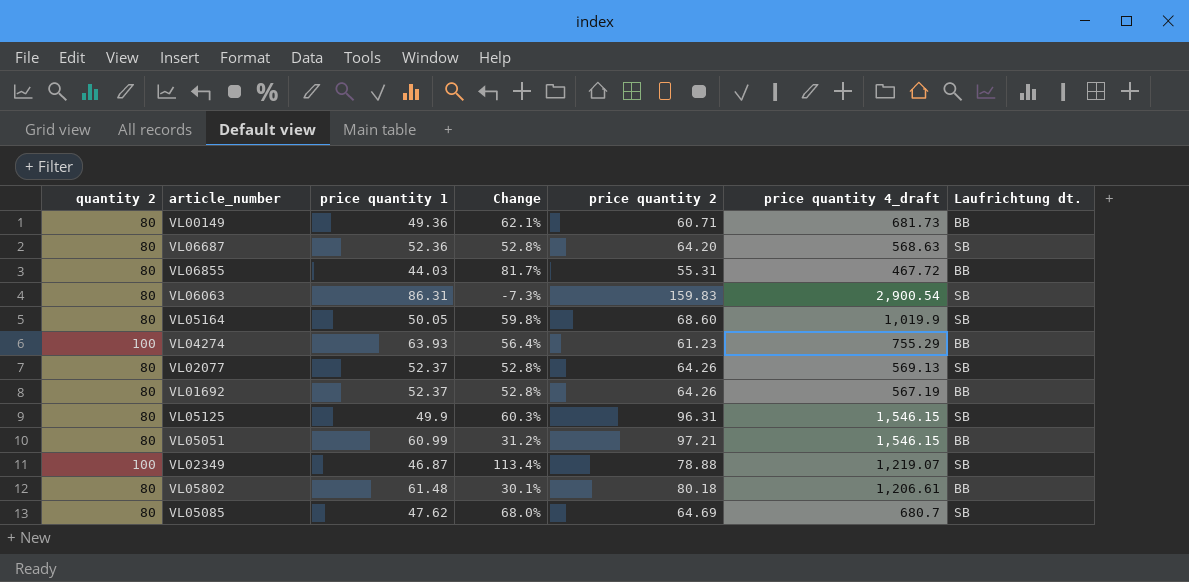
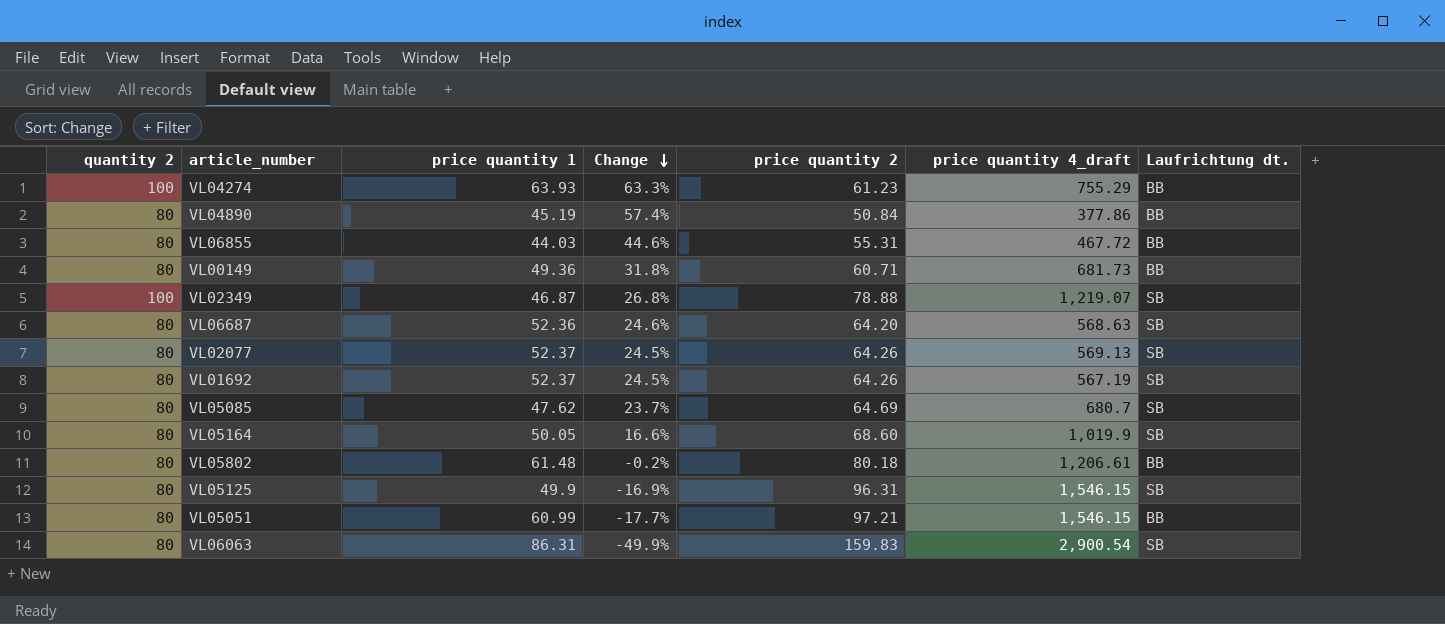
row order: none -> Change descending
column Change | formula: ([quantity 2] - [price quantity 1]) / [price quantity 1] -> ([quantity 2] - [price quantity 2]) / [price quantity 2]
row VL04890: none -> 80 | 45.19 | 57.4% | 50.84 | 377.86 | BB
VL01692 | Laufrichtung dt.: BB -> SB

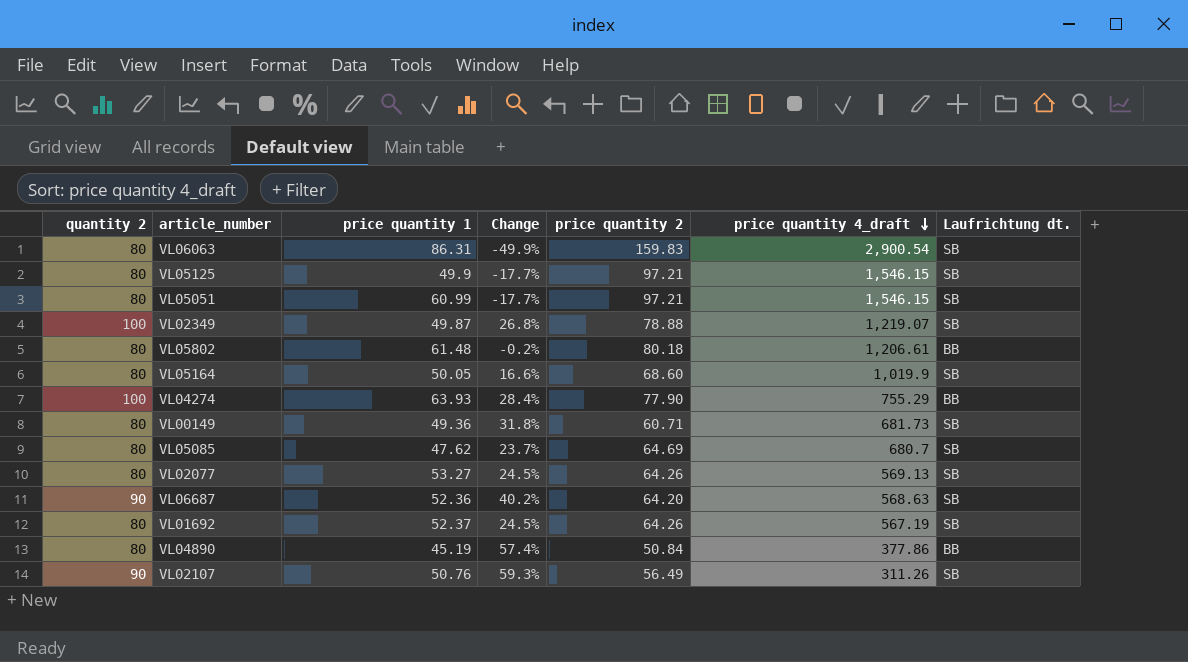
row order: Change descending -> price quantity 4_draft descending
row VL06855: 80 | 44.03 | 44.6% | 55.31 | 467.72 | BB -> none
VL05125 | Change: -16.9% -> -17.7%
VL05125 | price quantity 2: 96.31 -> 97.21
VL05051 | Laufrichtung dt.: BB -> SB
VL02349 | price quantity 1: 46.87 -> 49.87
VL04274 | Change: 63.3% -> 28.4%
VL04274 | price quantity 2: 61.23 -> 77.90
VL00149 | Laufrichtung dt.: BB -> SB
VL02077 | price quantity 1: 52.37 -> 53.27
VL06687 | quantity 2: 80 -> 90
VL06687 | Change: 24.6% -> 40.2%
row VL02107: none -> 90 | 50.76 | 59.3% | 56.49 | 311.26 | SB

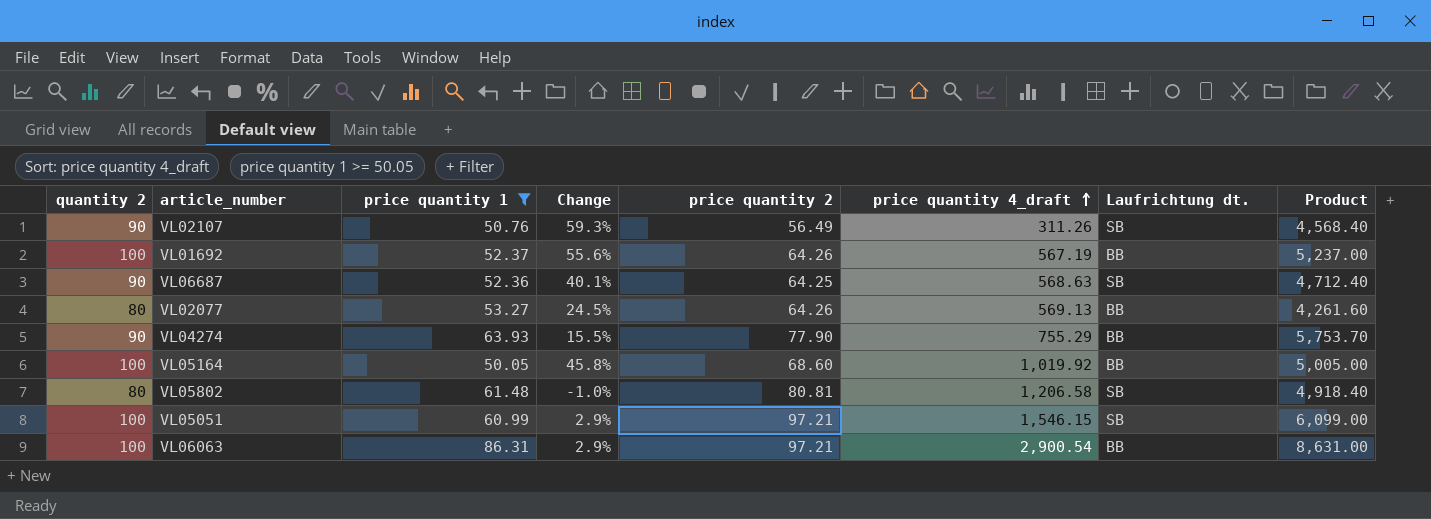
filter: none -> price quantity 1 >= 50.05
row order: price quantity 4_draft descending -> price quantity 4_draft ascending
column Product | formula: none -> [quantity 2] * [price quantity 1]
VL01692 | quantity 2: 80 -> 100
VL01692 | Change: 24.5% -> 55.6%
VL01692 | Laufrichtung dt.: SB -> BB
VL06687 | Change: 40.2% -> 40.1%
VL06687 | price quantity 2: 64.20 -> 64.25
VL02077 | Laufrichtung dt.: SB -> BB
VL04274 | quantity 2: 100 -> 90
VL04274 | Change: 28.4% -> 15.5%
VL05164 | quantity 2: 80 -> 100
VL05164 | Change: 16.6% -> 45.8%
VL05164 | price quantity 4_draft: 1,019.9 -> 1,019.92
VL05164 | Laufrichtung dt.: SB -> BB
VL05802 | Change: -0.2% -> -1.0%
VL05802 | price quantity 2: 80.18 -> 80.81
VL05802 | price quantity 4_draft: 1,206.61 -> 1,206.58
VL05802 | Laufrichtung dt.: BB -> SB
VL05051 | quantity 2: 80 -> 100
VL05051 | Change: -17.7% -> 2.9%
VL06063 | quantity 2: 80 -> 100
VL06063 | Change: -49.9% -> 2.9%
VL06063 | price quantity 2: 159.83 -> 97.21
VL06063 | Laufrichtung dt.: SB -> BB

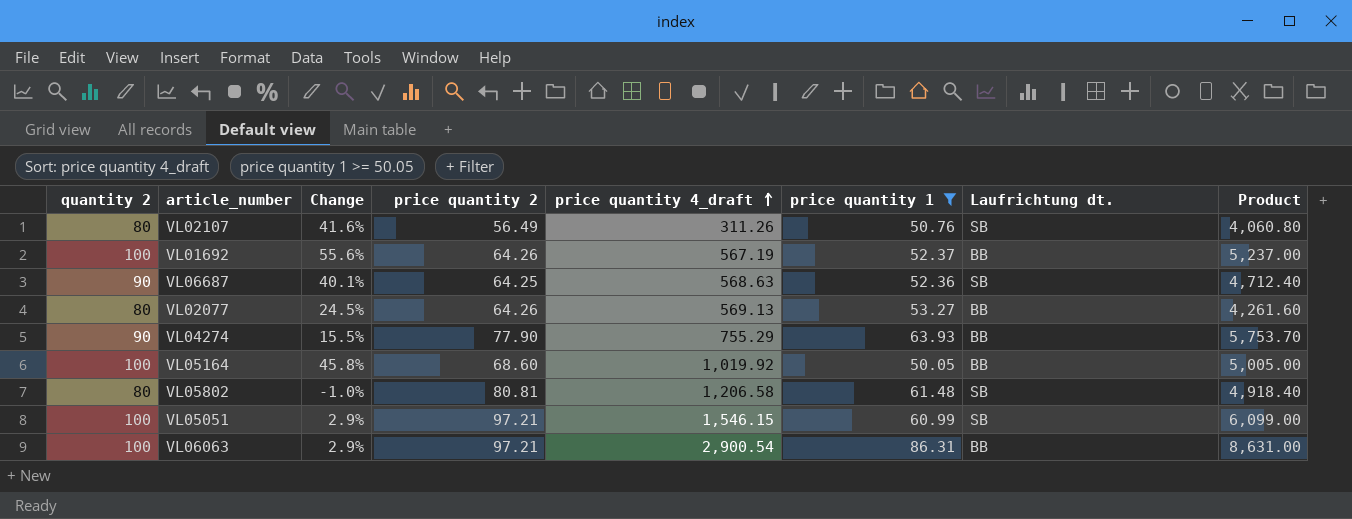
column price quantity 1 | position: 3 -> 6
VL02107 | quantity 2: 90 -> 80
VL02107 | Change: 59.3% -> 41.6%
VL02107 | Product: 4,568.40 -> 4,060.80

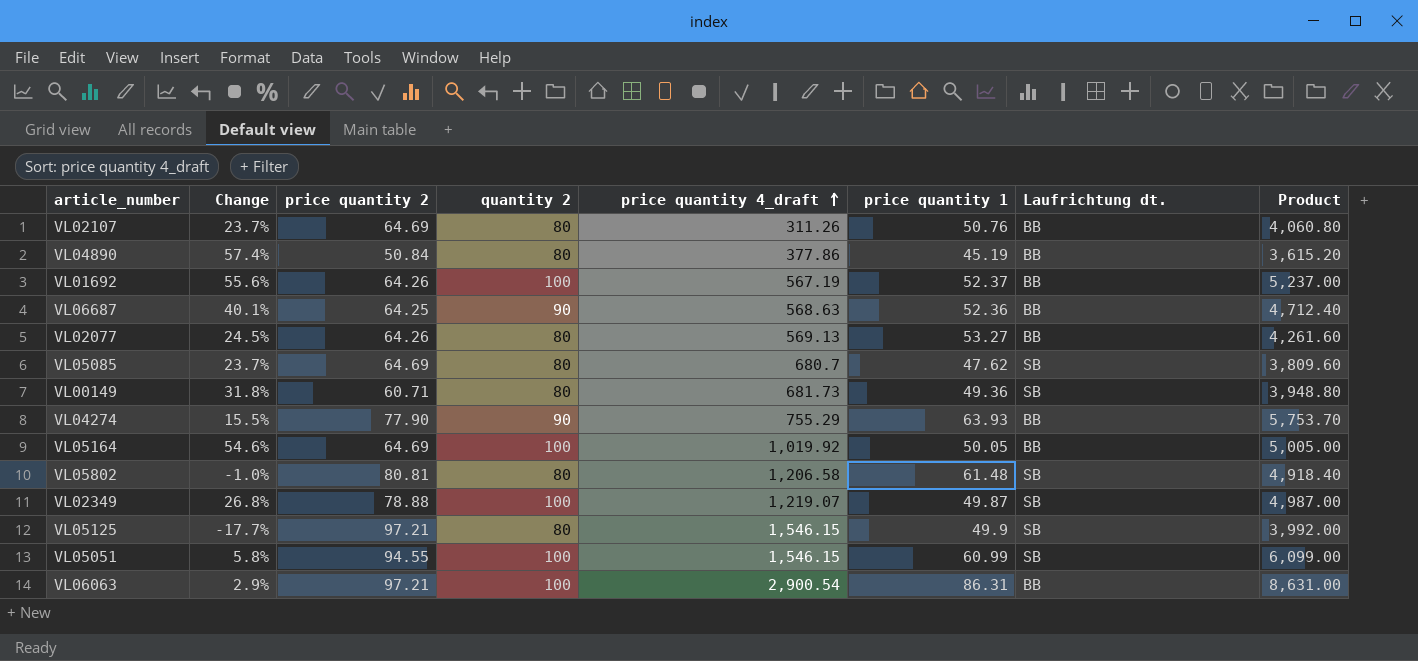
filter: price quantity 1 >= 50.05 -> none
column quantity 2 | position: 1 -> 4
VL02107 | Change: 41.6% -> 23.7%
VL02107 | price quantity 2: 56.49 -> 64.69
VL02107 | Laufrichtung dt.: SB -> BB
VL06687 | Laufrichtung dt.: SB -> BB
VL05164 | Change: 45.8% -> 54.6%
VL05164 | price quantity 2: 68.60 -> 64.69
VL05051 | Change: 2.9% -> 5.8%
VL05051 | price quantity 2: 97.21 -> 94.55

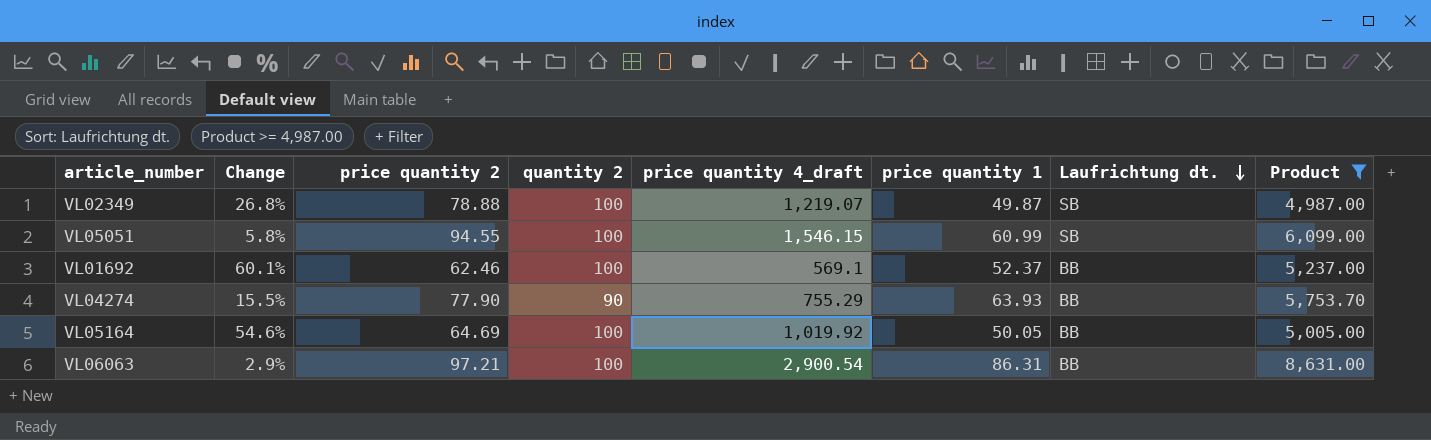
filter: none -> Product >= 4,987.00
row order: price quantity 4_draft ascending -> Laufrichtung dt. descending
VL01692 | Change: 55.6% -> 60.1%
VL01692 | price quantity 2: 64.26 -> 62.46
VL01692 | price quantity 4_draft: 567.19 -> 569.1

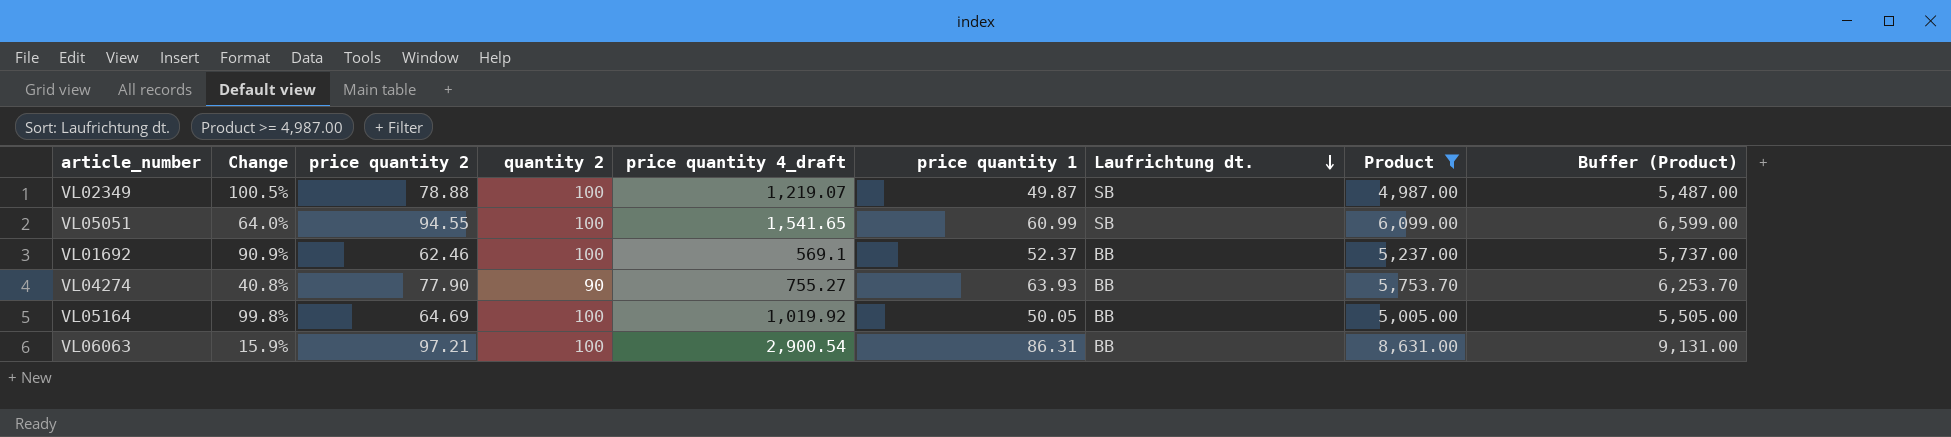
column Change | formula: ([quantity 2] - [price quantity 2]) / [price quantity 2] -> ([quantity 2] - [price quantity 1]) / [price quantity 1]
column Buffer (Product) | formula: none -> [Product] + 500
VL05051 | price quantity 4_draft: 1,546.15 -> 1,541.65
VL04274 | price quantity 4_draft: 755.29 -> 755.27

